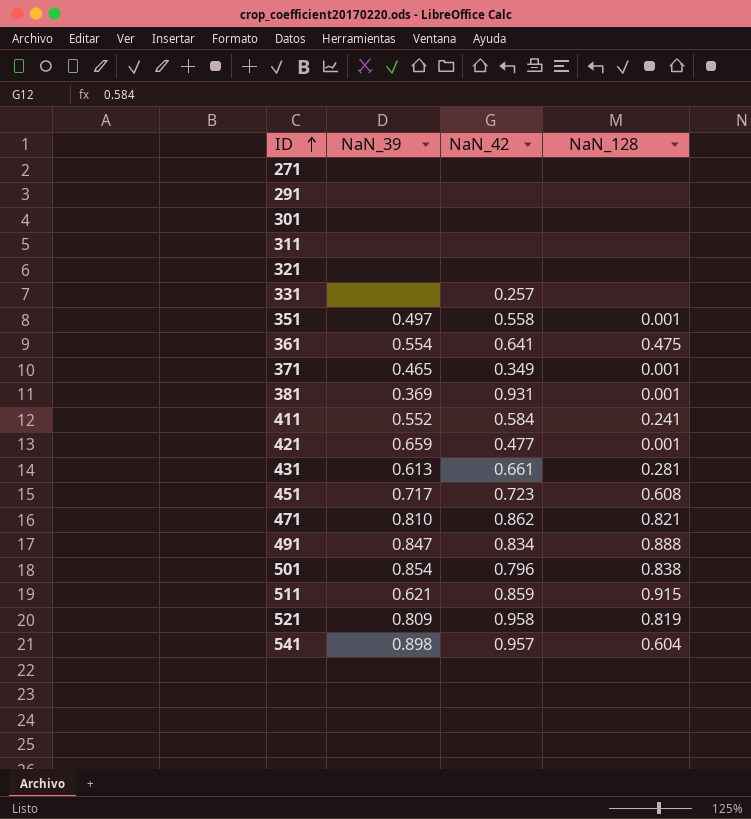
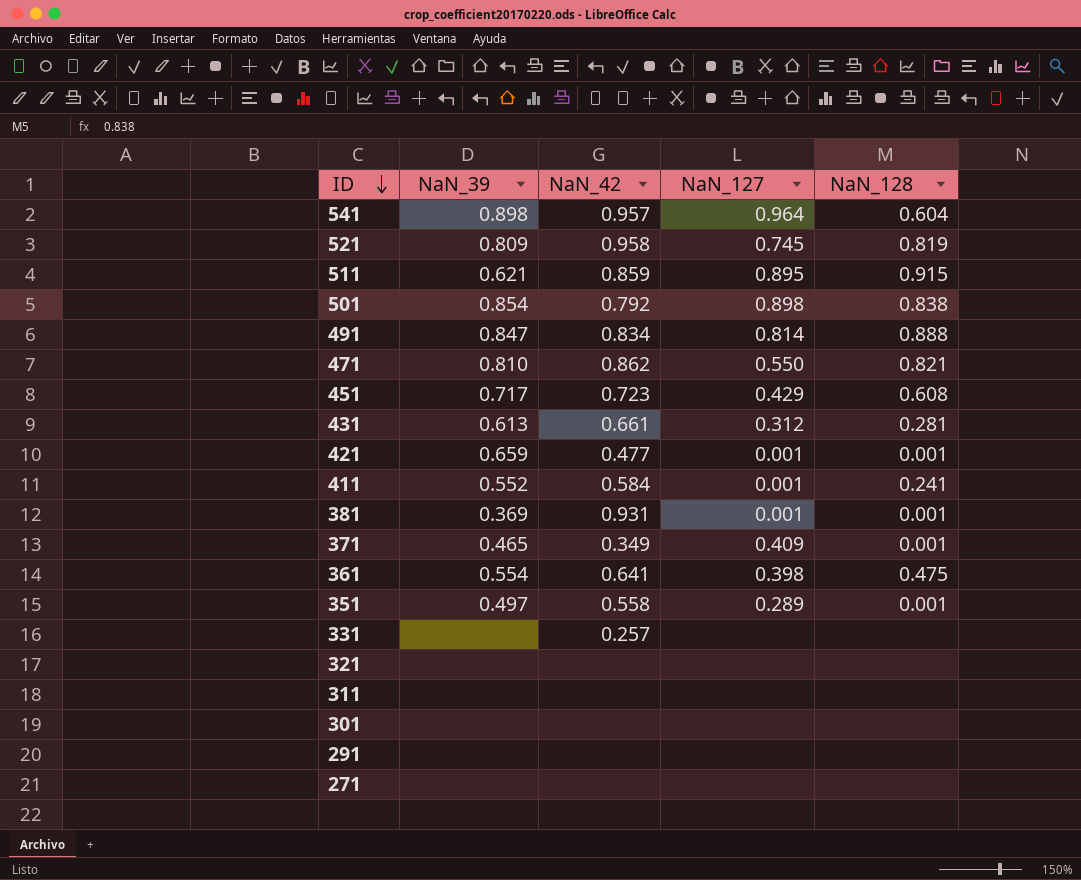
row order: ID ascending -> ID descending
column NaN_127 | position: none -> 4
501 | NaN_42: 0.796 -> 0.792

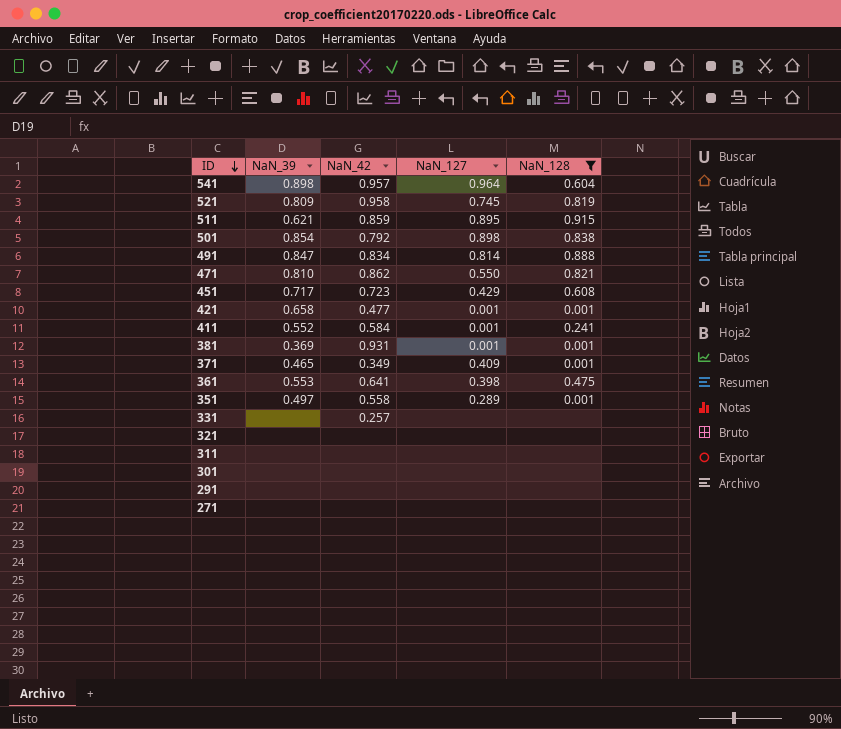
filter: none -> NaN_128 != 0.281
421 | NaN_39: 0.659 -> 0.658
361 | NaN_39: 0.554 -> 0.553

